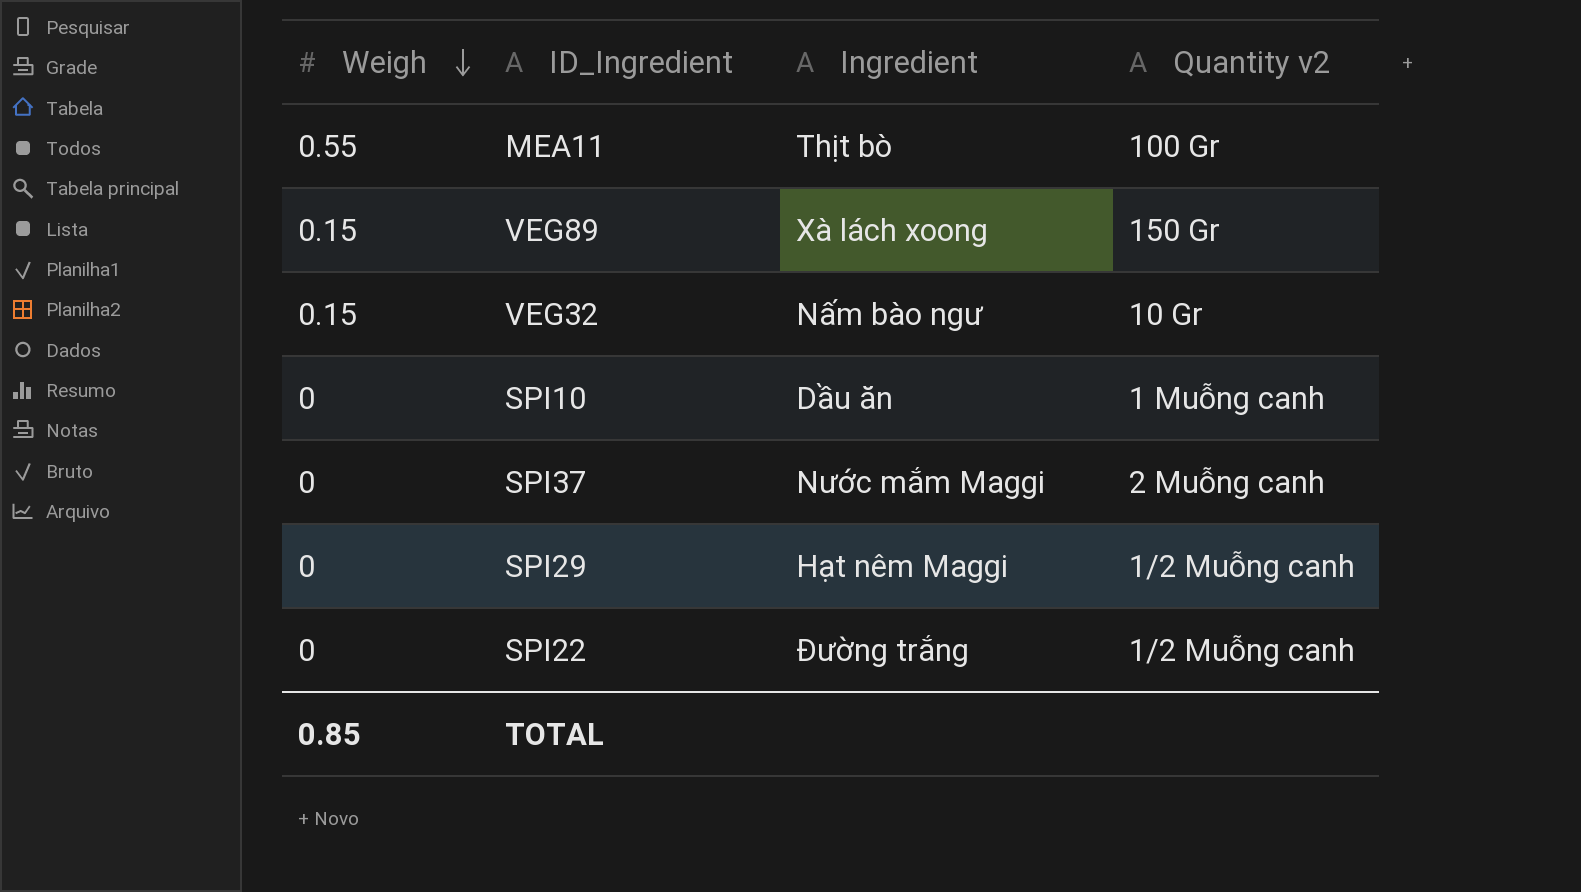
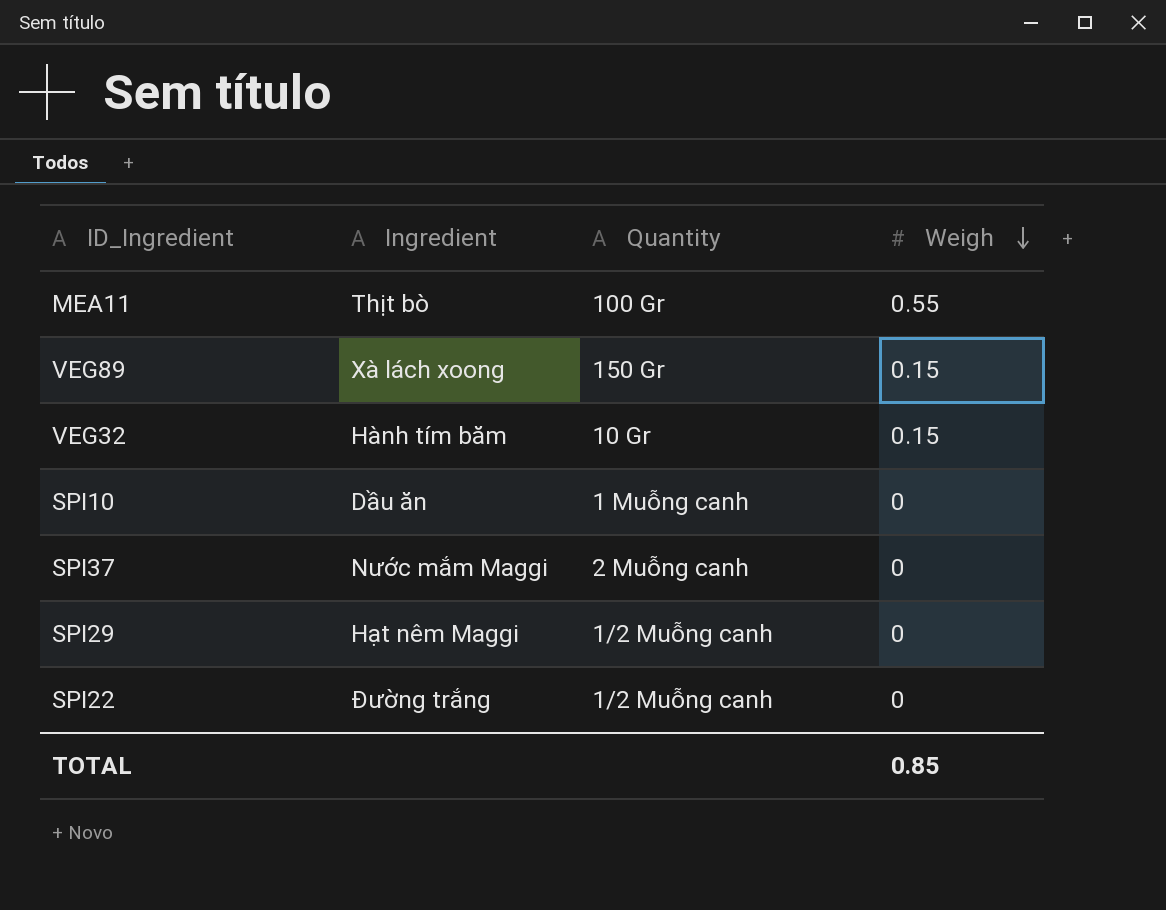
column name: Quantity v2 -> Quantity
column Weigh | position: 1 -> 4
VEG32 | Ingredient: Nấm bào ngư -> Hành tím băm

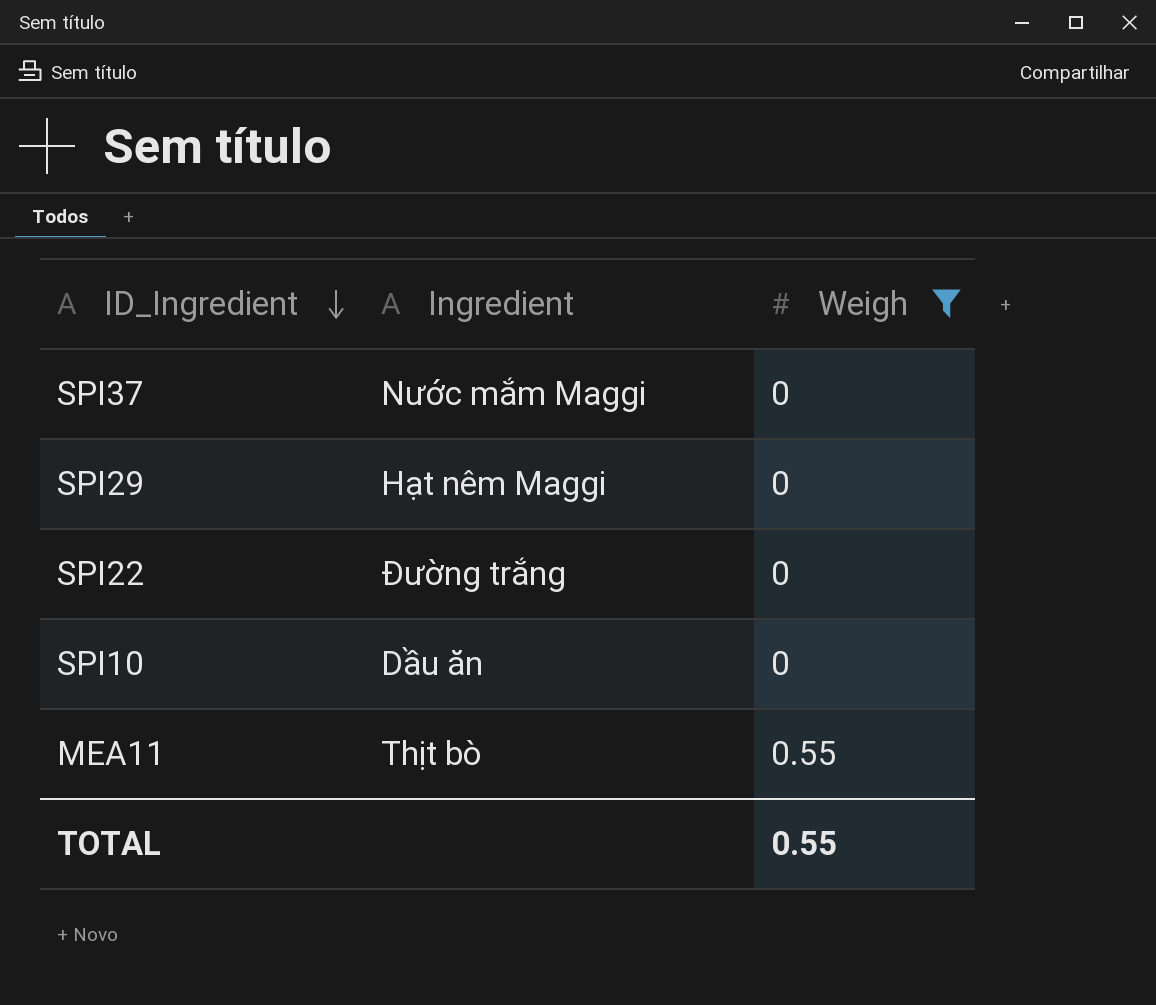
filter: none -> Weigh != 0.15
row order: Weigh descending -> ID_Ingredient descending
column Quantity | position: 3 -> none
TOTAL | Weigh: 0.85 -> 0.55

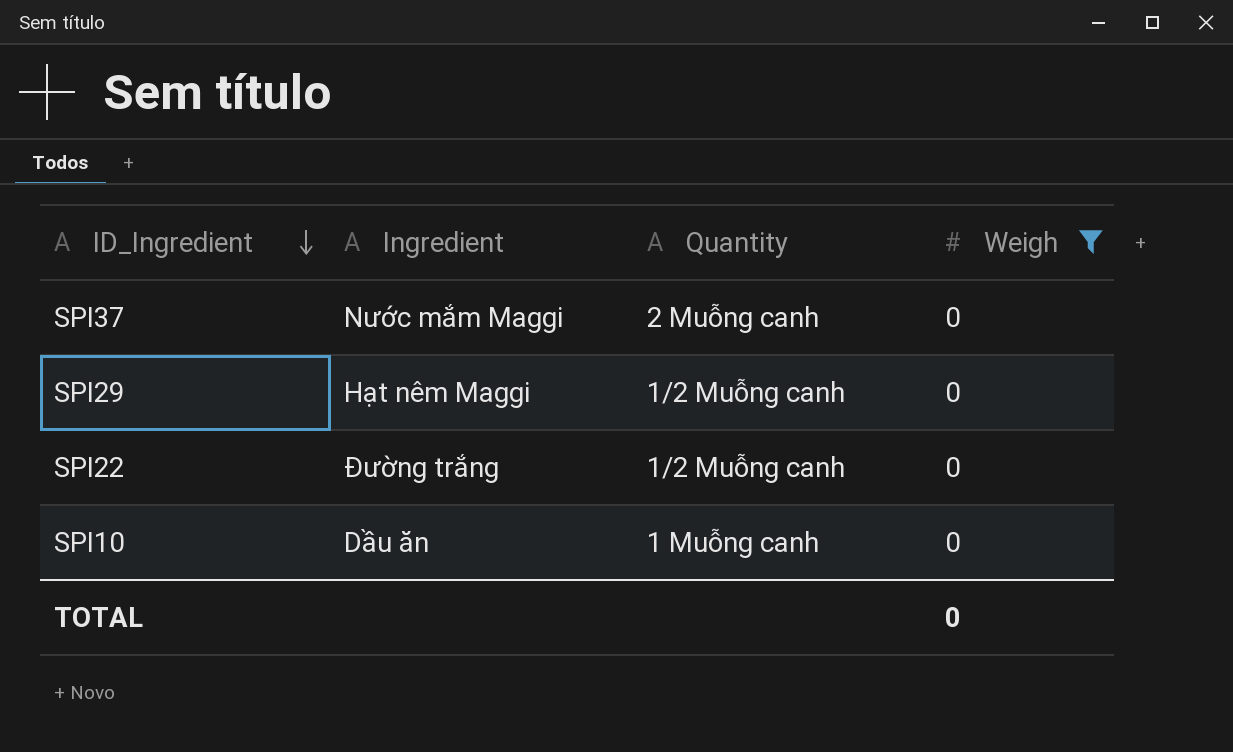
column Quantity | position: none -> 3
row MEA11: Thịt bò | 0.55 -> none
TOTAL | Weigh: 0.55 -> 0

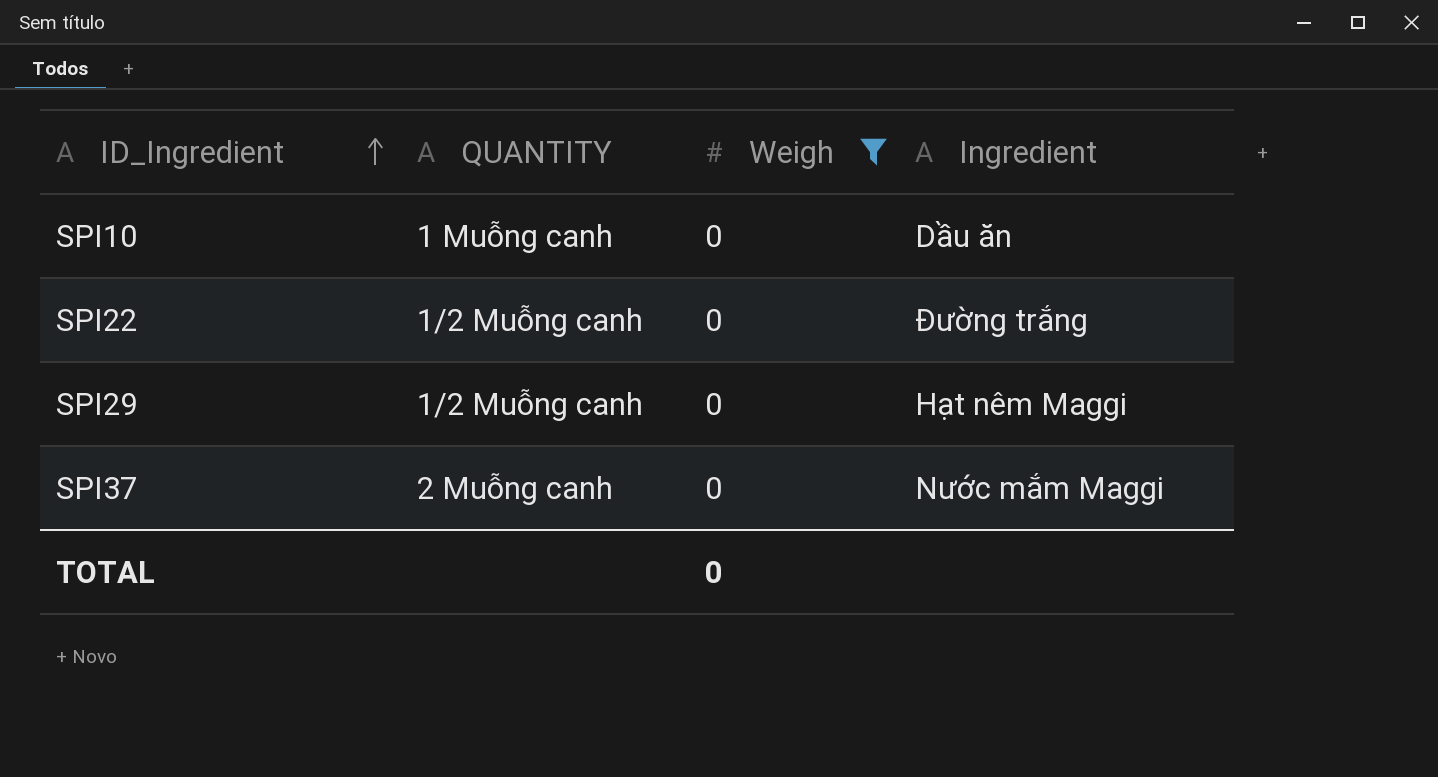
row order: ID_Ingredient descending -> ID_Ingredient ascending
column name: Quantity -> QUANTITY
column Ingredient | position: 2 -> 4

